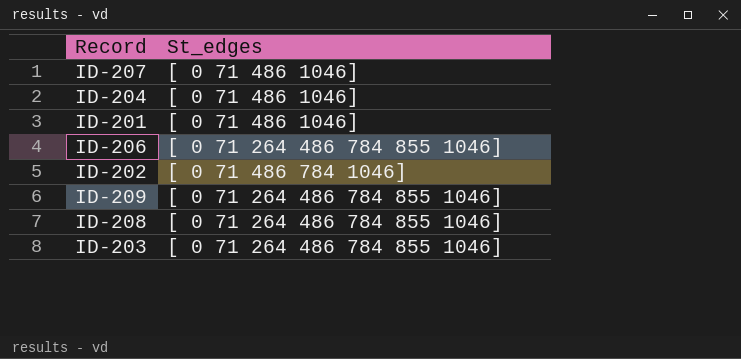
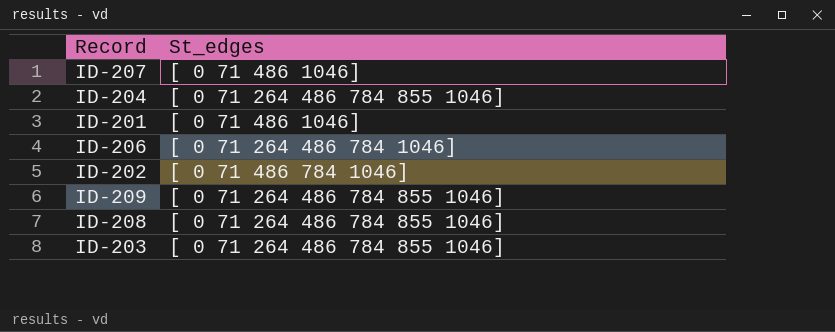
ID-204 | St_edges: [ 0 71 486 1046] -> [ 0 71 264 486 784 855 1046]
ID-206 | St_edges: [ 0 71 264 486 784 855 1046] -> [ 0 71 264 486 784 1046]

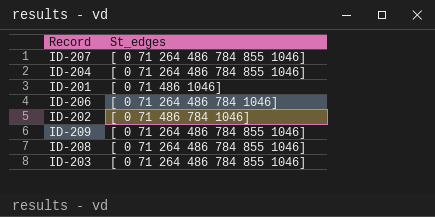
ID-207 | St_edges: [ 0 71 486 1046] -> [ 0 71 264 486 784 855 1046]

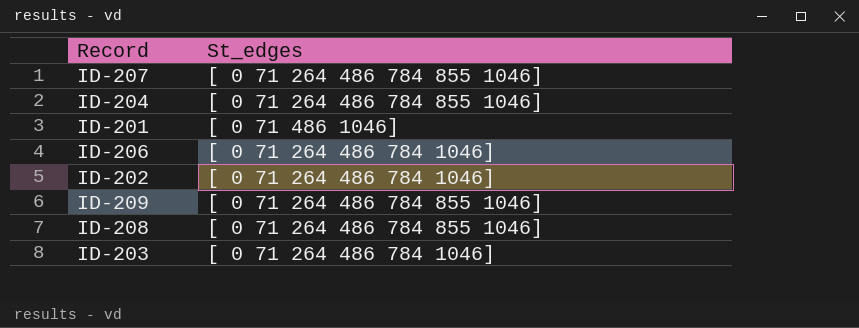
ID-202 | St_edges: [ 0 71 486 784 1046] -> [ 0 71 264 486 784 1046]
ID-203 | St_edges: [ 0 71 264 486 784 855 1046] -> [ 0 71 264 486 784 1046]

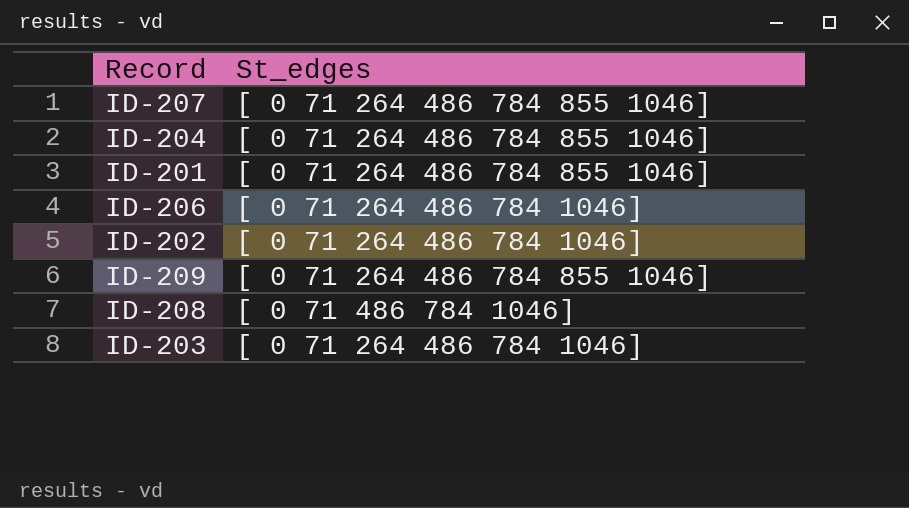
ID-201 | St_edges: [ 0 71 486 1046] -> [ 0 71 264 486 784 855 1046]
ID-208 | St_edges: [ 0 71 264 486 784 855 1046] -> [ 0 71 486 784 1046]

